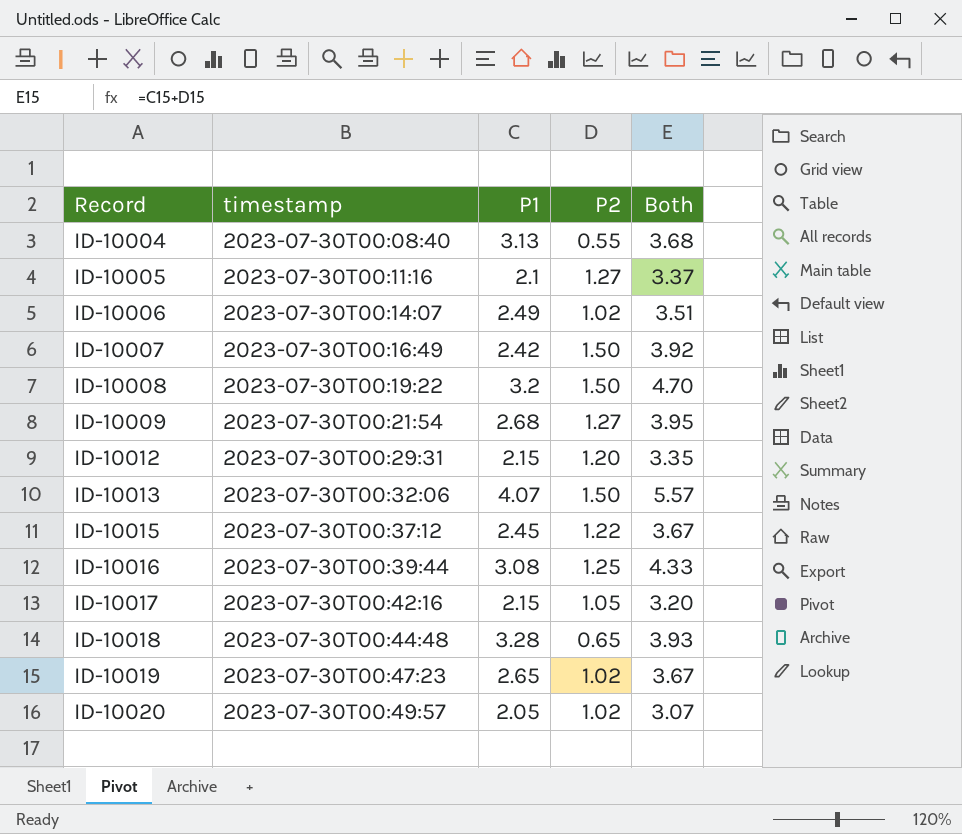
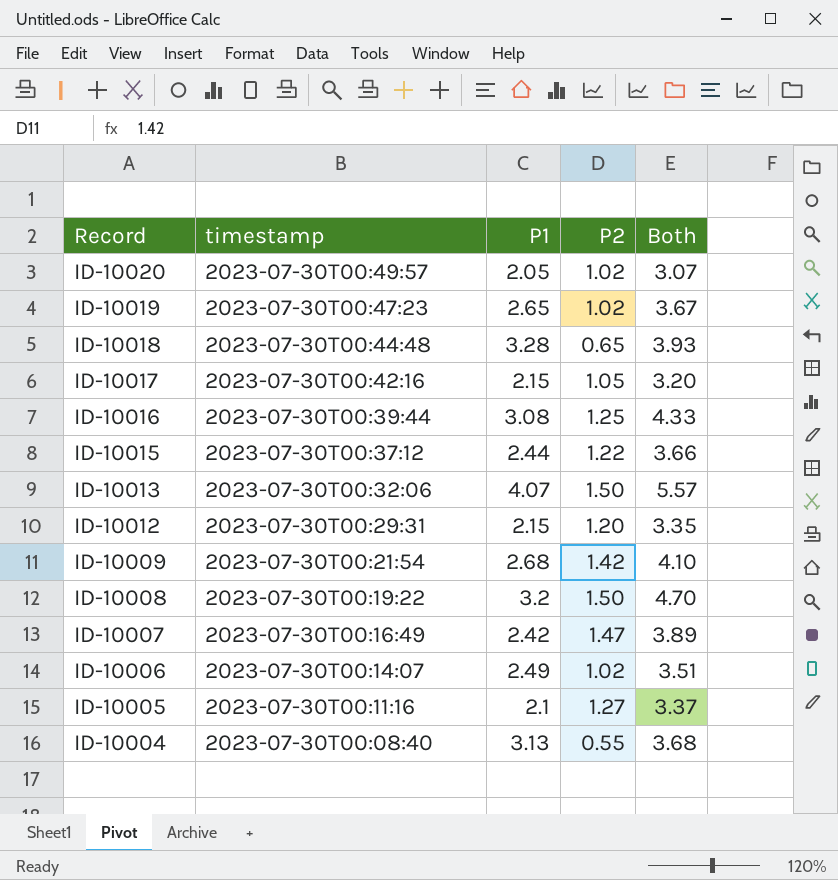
row order: Record ascending -> Record descending
ID-10015 | P1: 2.45 -> 2.44
ID-10015 | Both: 3.67 -> 3.66
ID-10009 | P2: 1.27 -> 1.42
ID-10009 | Both: 3.95 -> 4.10
ID-10007 | P2: 1.50 -> 1.47
ID-10007 | Both: 3.92 -> 3.89

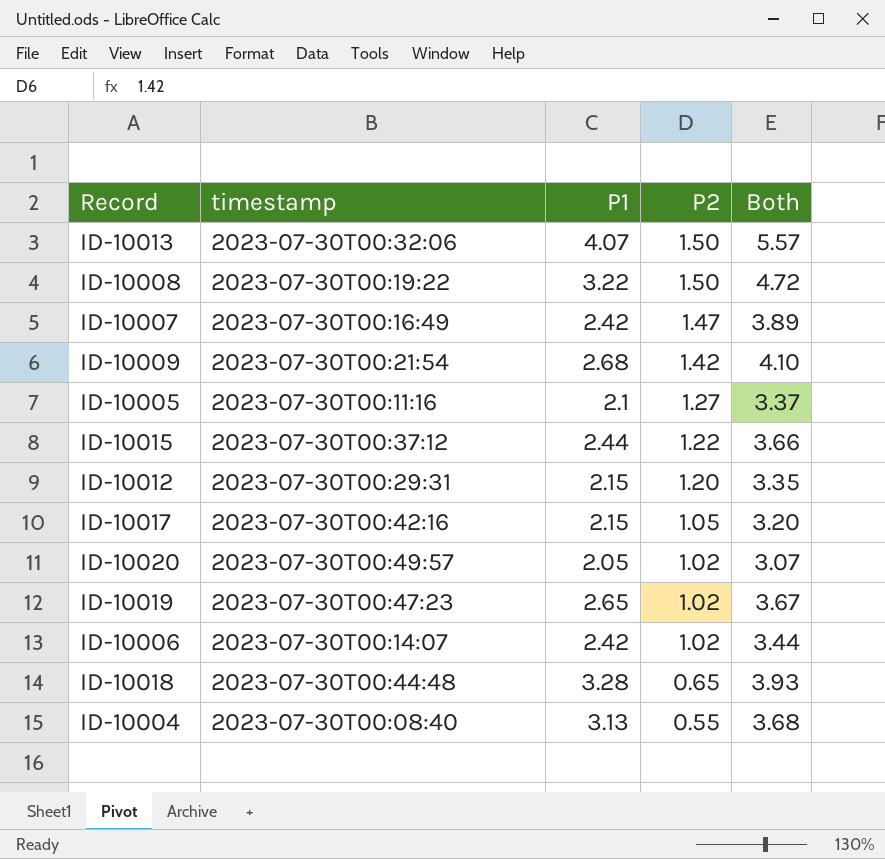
row order: Record descending -> P2 descending
row ID-10016: 2023-07-30T00:39:44 | 3.08 | 1.25 | 4.33 -> none
ID-10008 | P1: 3.2 -> 3.22
ID-10008 | Both: 4.70 -> 4.72
ID-10006 | P1: 2.49 -> 2.42
ID-10006 | Both: 3.51 -> 3.44

